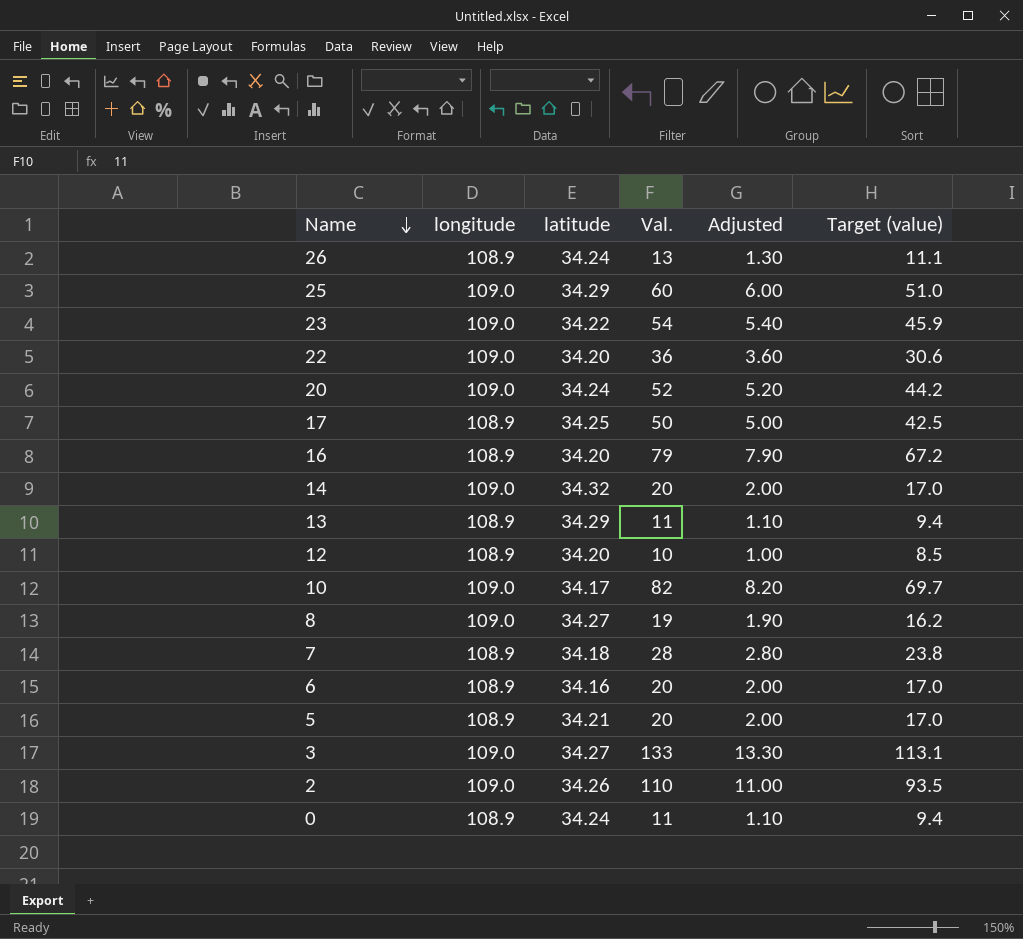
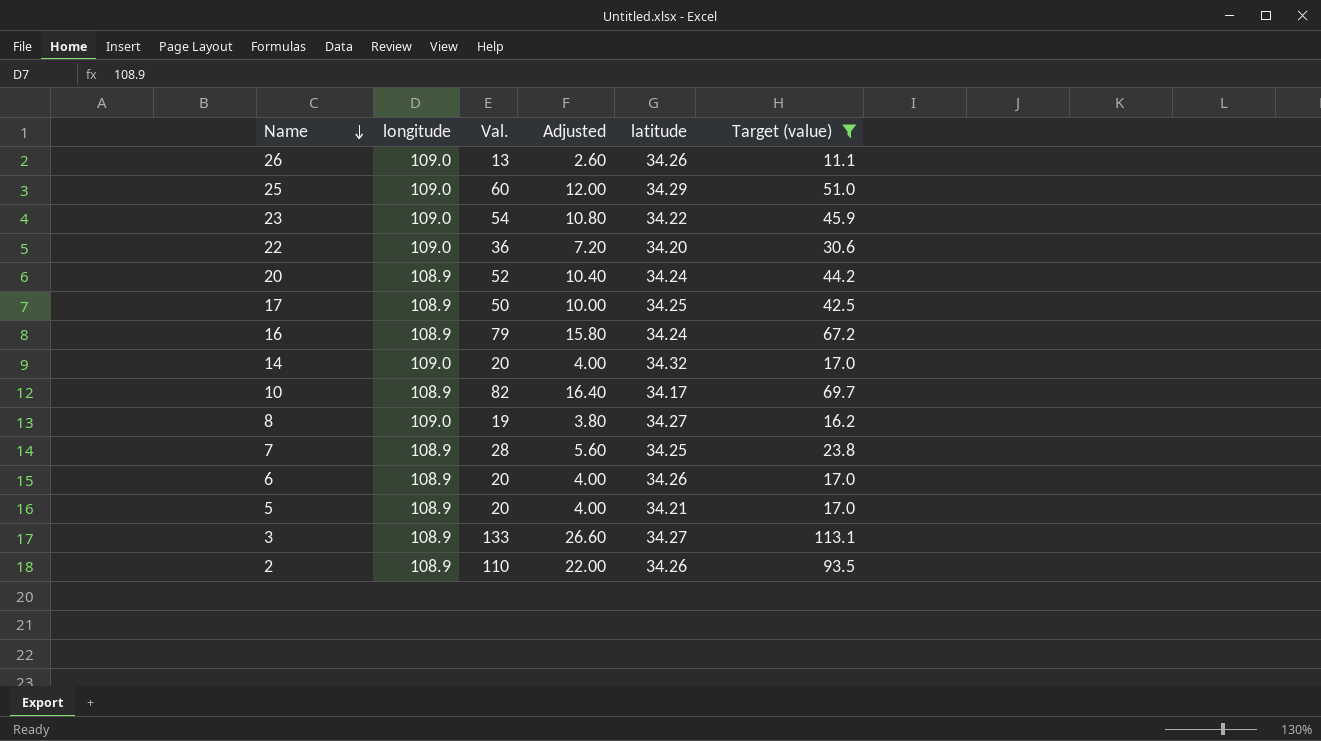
filter: none -> Target (value) >= 11.1
column Adjusted | formula: [Val.] * 0.1 -> [Val.] * 0.2
column latitude | position: 3 -> 5
26 | longitude: 108.9 -> 109.0
26 | latitude: 34.24 -> 34.26
20 | longitude: 109.0 -> 108.9
16 | latitude: 34.20 -> 34.24
10 | longitude: 109.0 -> 108.9
7 | latitude: 34.18 -> 34.25
6 | latitude: 34.16 -> 34.26
3 | longitude: 109.0 -> 108.9
2 | longitude: 109.0 -> 108.9

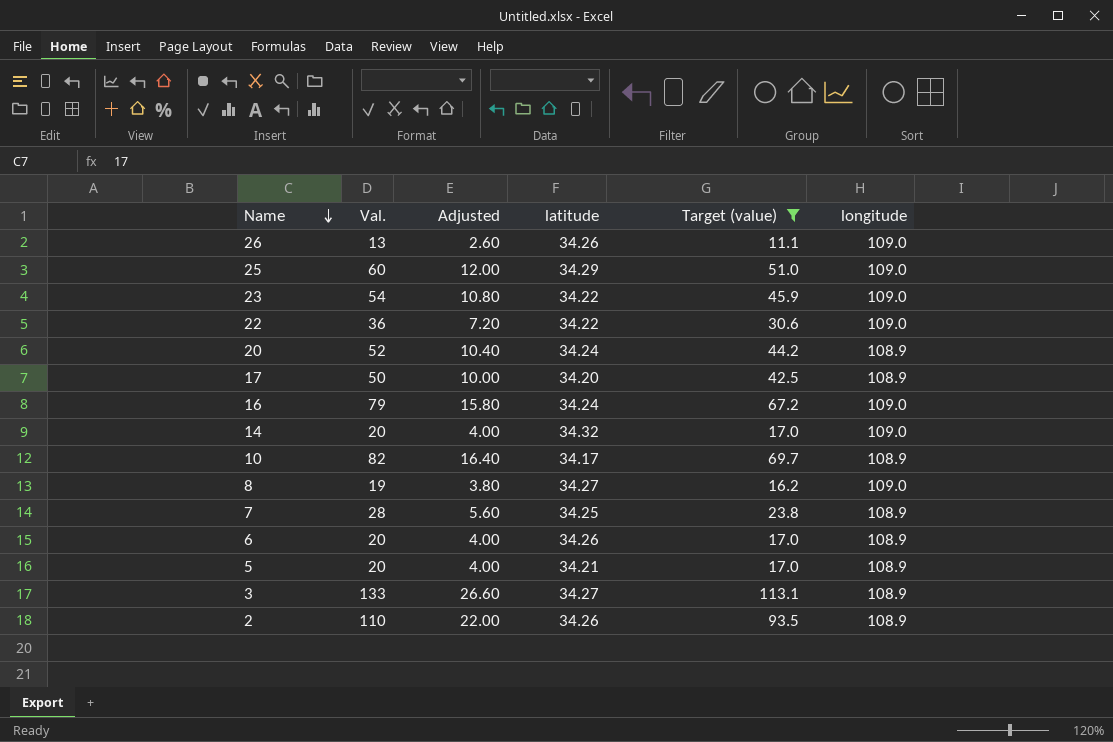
column longitude | position: 2 -> 6
22 | latitude: 34.20 -> 34.22
17 | latitude: 34.25 -> 34.20
16 | longitude: 108.9 -> 109.0

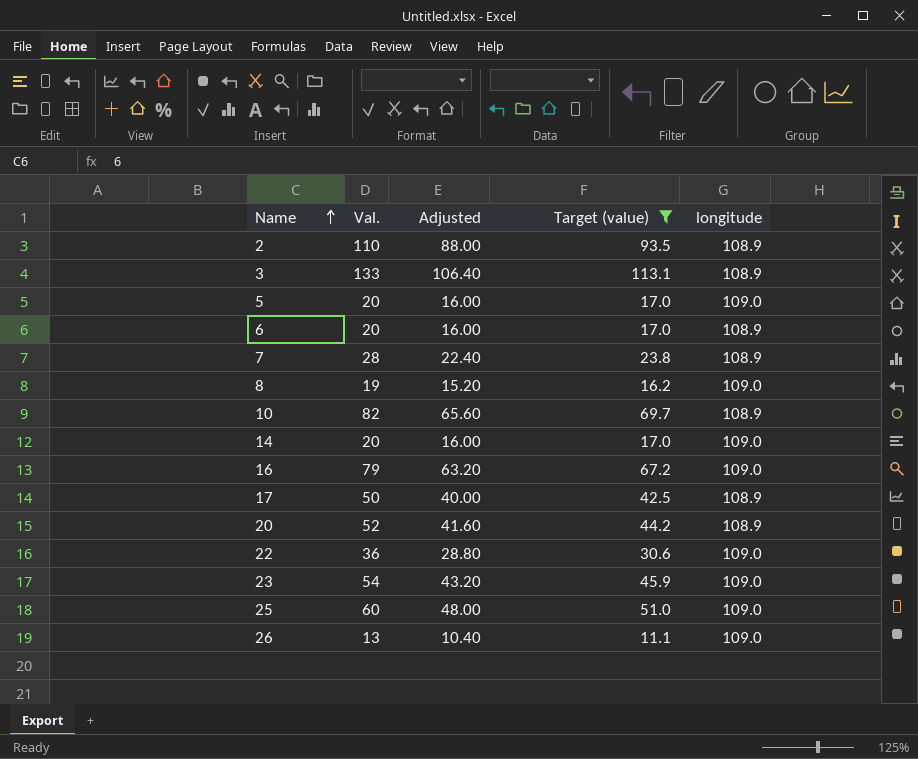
row order: Name descending -> Name ascending
column latitude | position: 4 -> none
column Adjusted | formula: [Val.] * 0.2 -> [Val.] * 0.8
5 | longitude: 108.9 -> 109.0

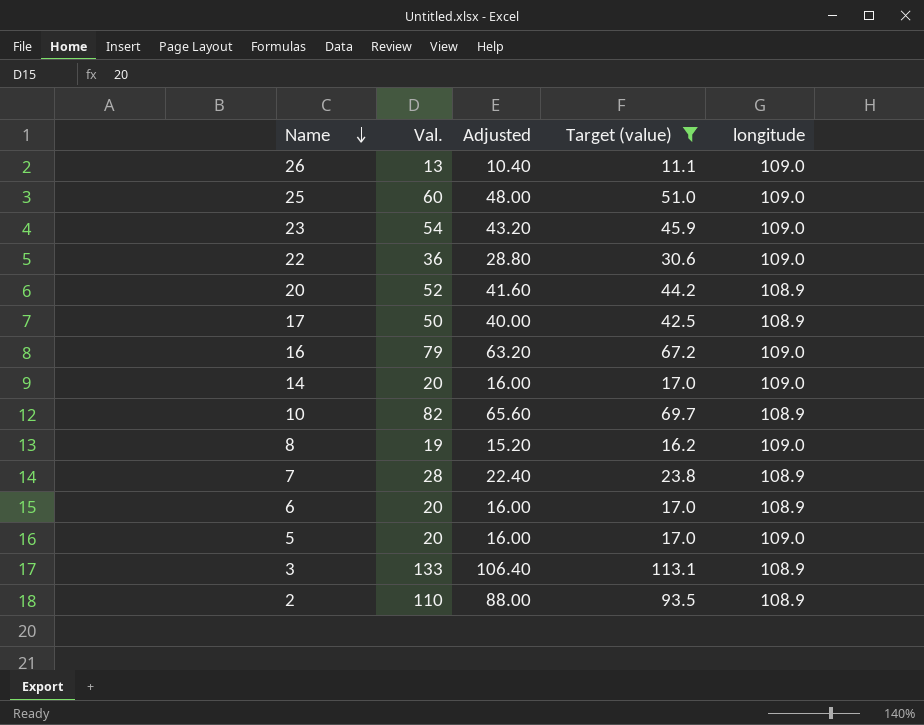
row order: Name ascending -> Name descending

